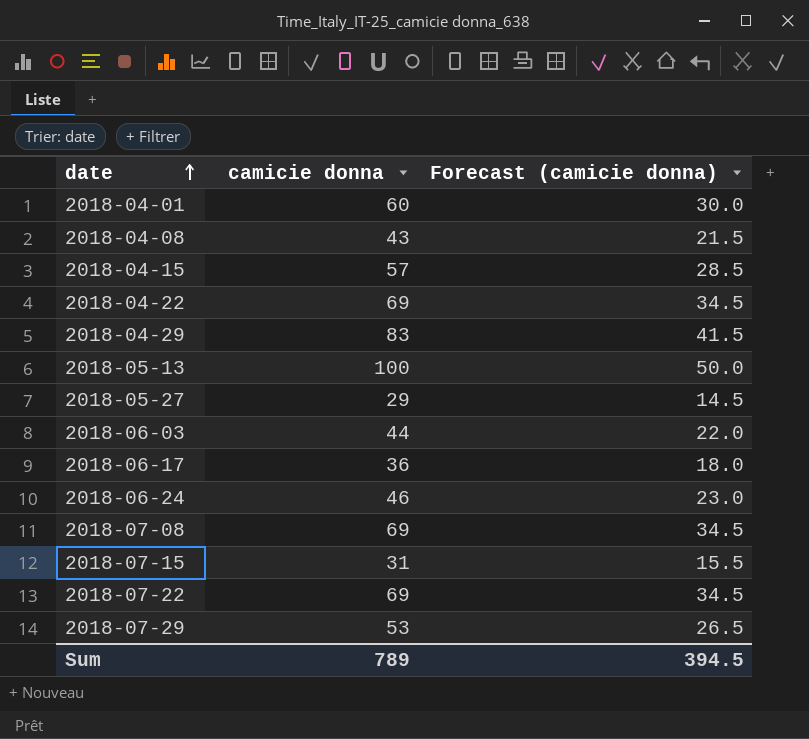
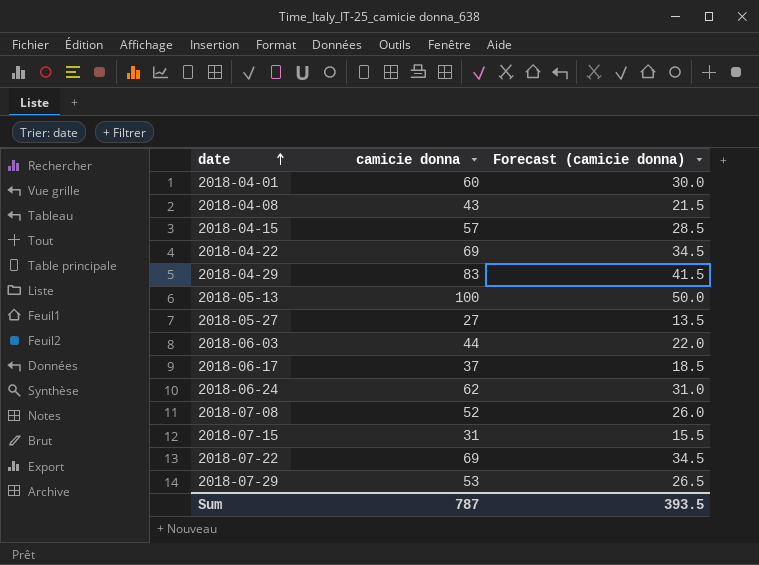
2018-05-27 | camicie donna: 29 -> 27
2018-05-27 | Forecast (camicie donna): 14.5 -> 13.5
2018-06-17 | camicie donna: 36 -> 37
2018-06-17 | Forecast (camicie donna): 18.0 -> 18.5
2018-06-24 | camicie donna: 46 -> 62
2018-06-24 | Forecast (camicie donna): 23.0 -> 31.0
2018-07-08 | camicie donna: 69 -> 52
2018-07-08 | Forecast (camicie donna): 34.5 -> 26.0
Sum | camicie donna: 789 -> 787
Sum | Forecast (camicie donna): 394.5 -> 393.5

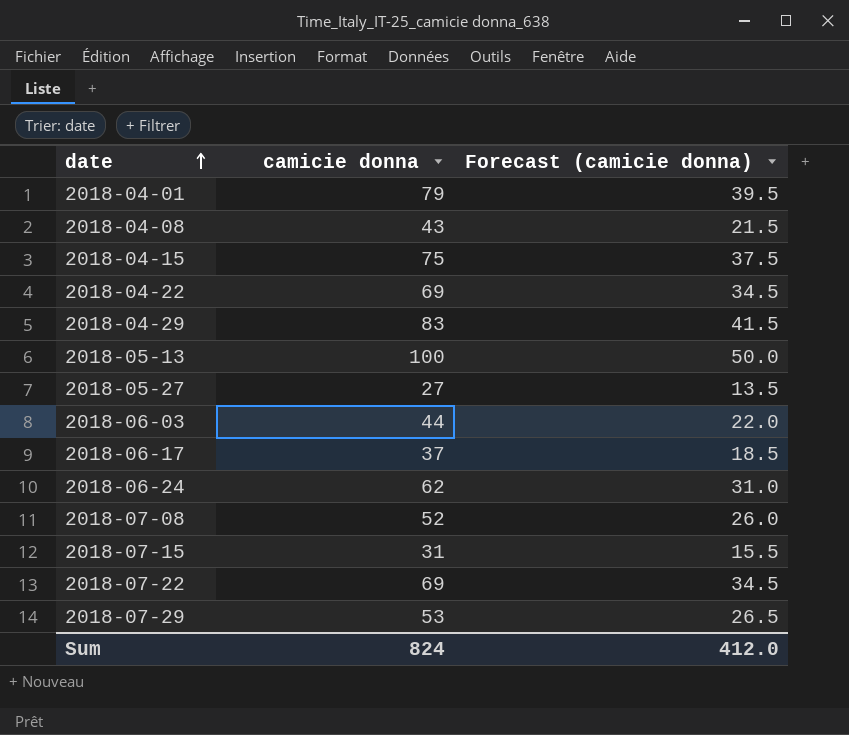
2018-04-01 | camicie donna: 60 -> 79
2018-04-01 | Forecast (camicie donna): 30.0 -> 39.5
2018-04-15 | camicie donna: 57 -> 75
2018-04-15 | Forecast (camicie donna): 28.5 -> 37.5
Sum | camicie donna: 787 -> 824
Sum | Forecast (camicie donna): 393.5 -> 412.0

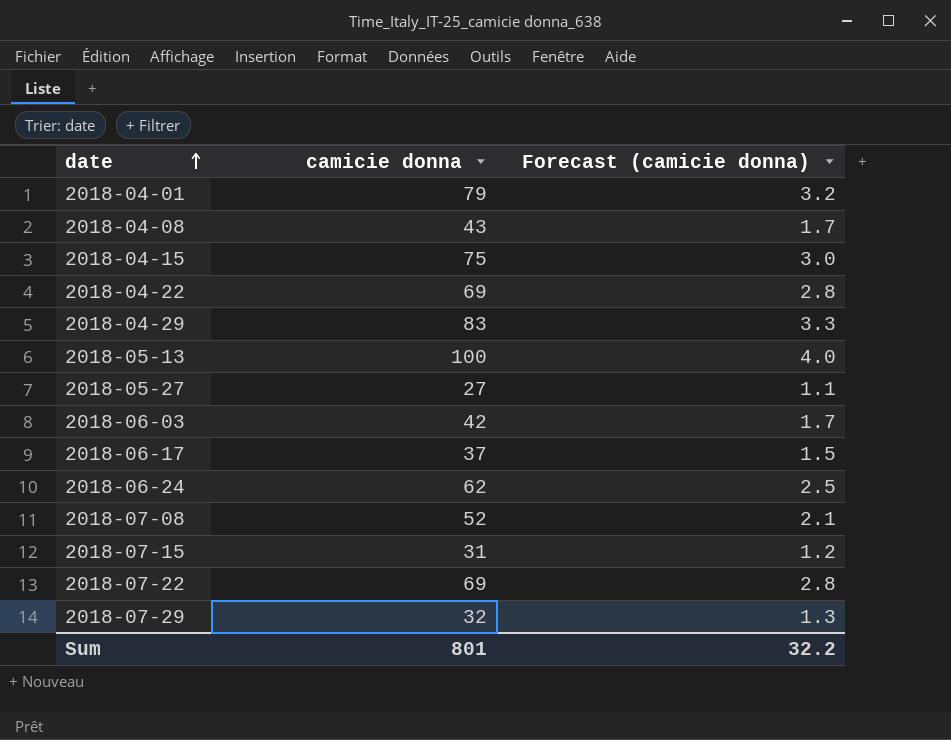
column Forecast (camicie donna) | formula: [camicie donna] * 0.5 -> [camicie donna] * 0.04
2018-06-03 | camicie donna: 44 -> 42
2018-07-29 | camicie donna: 53 -> 32
Sum | camicie donna: 824 -> 801
Sum | Forecast (camicie donna): 412.0 -> 32.2

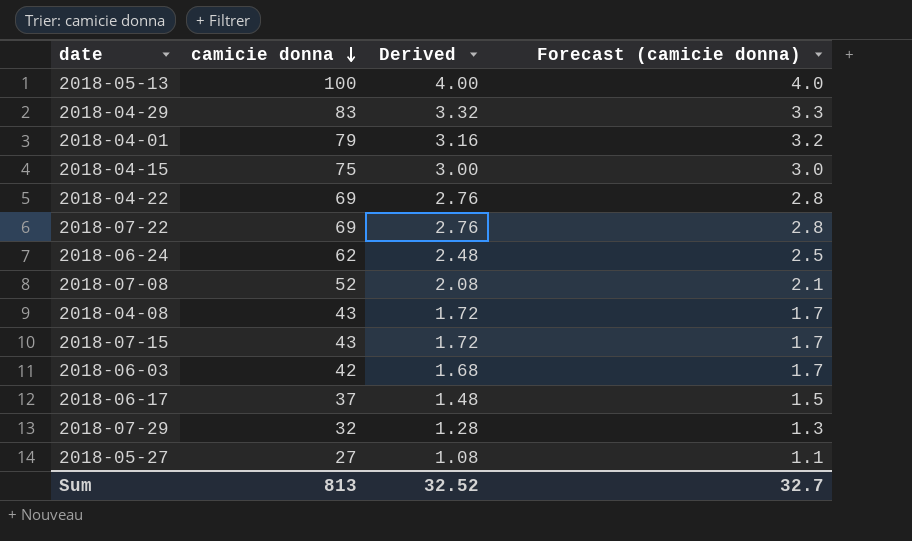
row order: date ascending -> camicie donna descending
column Derived | formula: none -> [camicie donna] * 0.04
2018-07-15 | camicie donna: 31 -> 43
2018-07-15 | Forecast (camicie donna): 1.2 -> 1.7
Sum | camicie donna: 801 -> 813
Sum | Forecast (camicie donna): 32.2 -> 32.7

